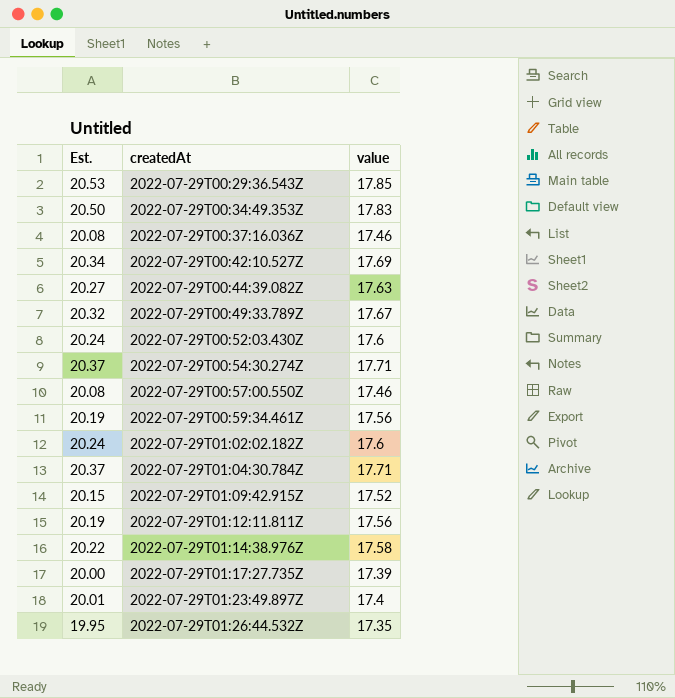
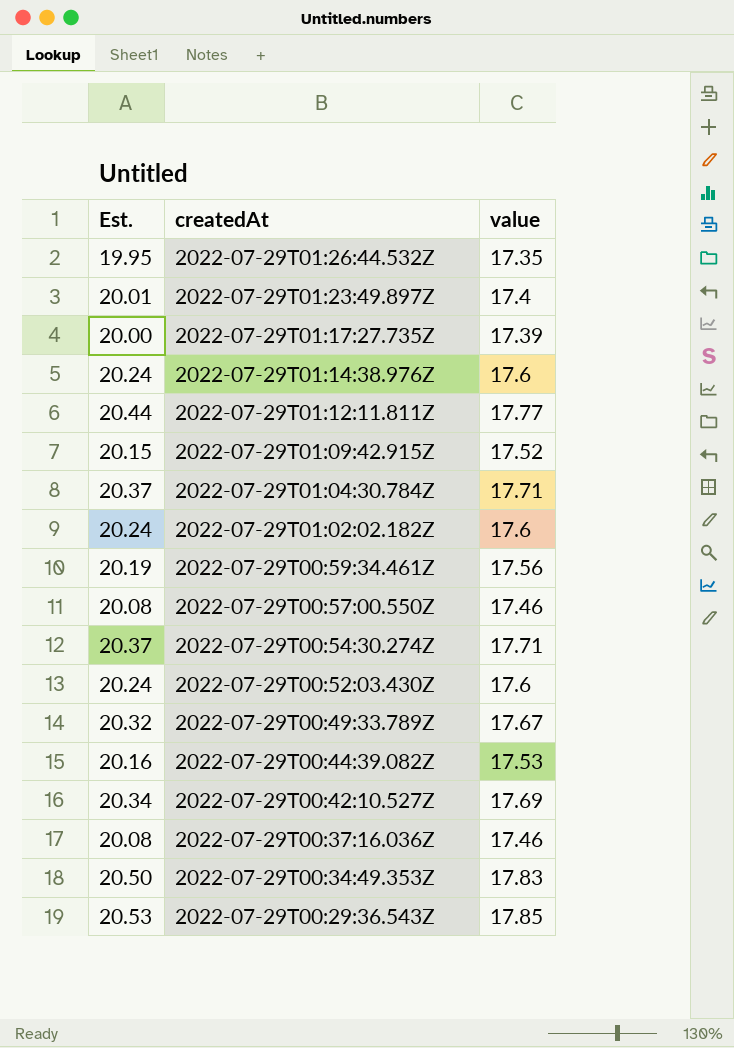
row order: createdAt ascending -> createdAt descending
2022-07-29T01:14:38.976Z | Est.: 20.22 -> 20.24
2022-07-29T01:14:38.976Z | value: 17.58 -> 17.6
2022-07-29T01:12:11.811Z | Est.: 20.19 -> 20.44
2022-07-29T01:12:11.811Z | value: 17.56 -> 17.77
2022-07-29T00:44:39.082Z | Est.: 20.27 -> 20.16
2022-07-29T00:44:39.082Z | value: 17.63 -> 17.53

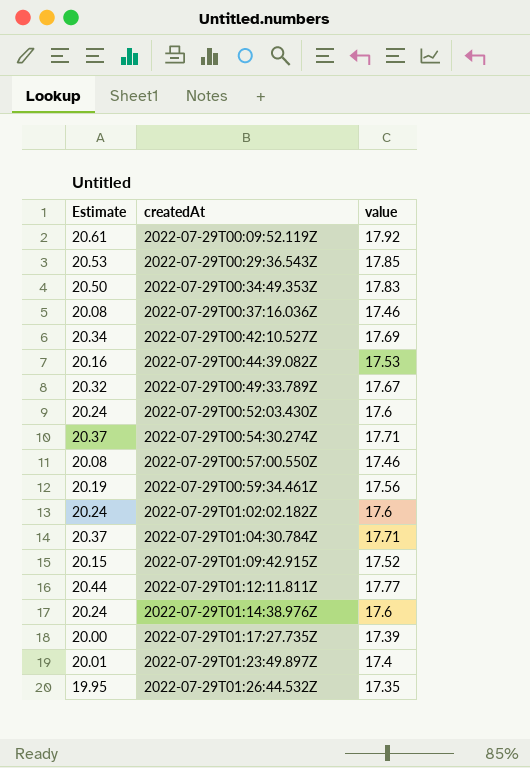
row order: createdAt descending -> createdAt ascending
column name: Est. -> Estimate
row 2022-07-29T00:09:52.119Z: none -> 20.61 | 17.92

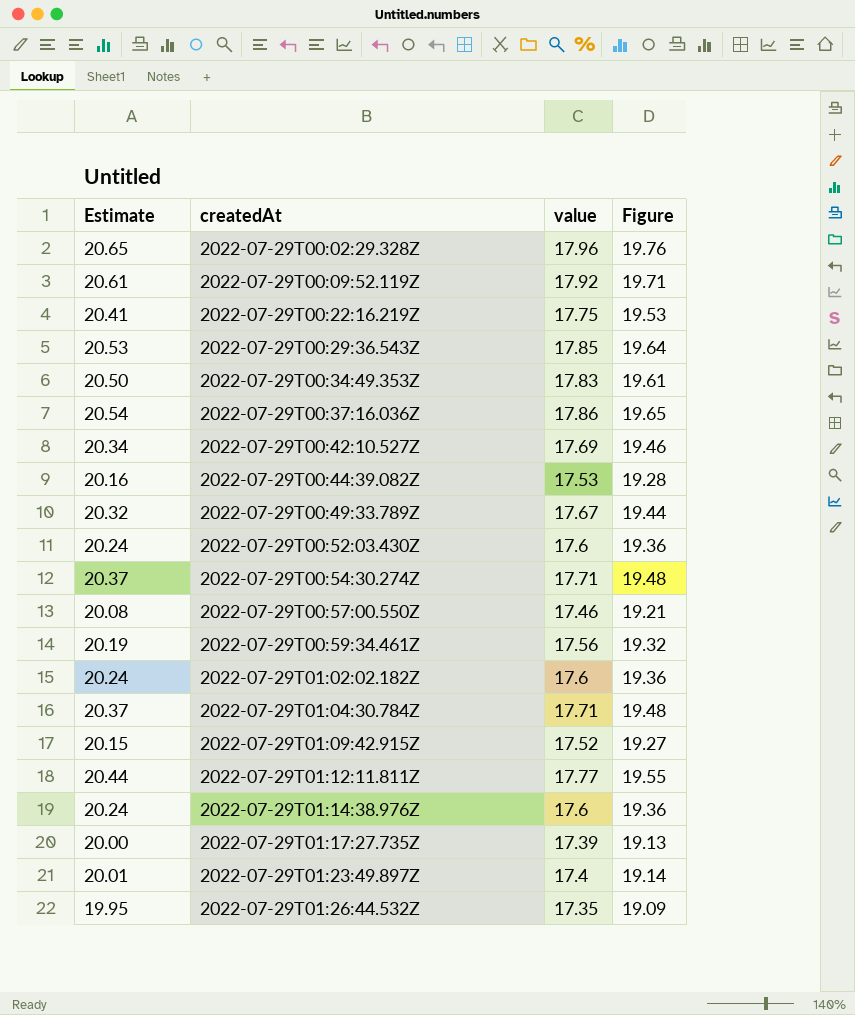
column Figure | formula: none -> [value] * 1.1
row 2022-07-29T00:02:29.328Z: none -> 20.65 | 17.96 | 19.76
row 2022-07-29T00:22:16.219Z: none -> 20.41 | 17.75 | 19.53
2022-07-29T00:37:16.036Z | Estimate: 20.08 -> 20.54
2022-07-29T00:37:16.036Z | value: 17.46 -> 17.86

